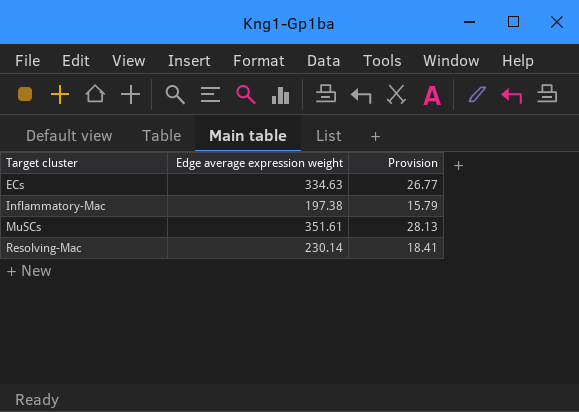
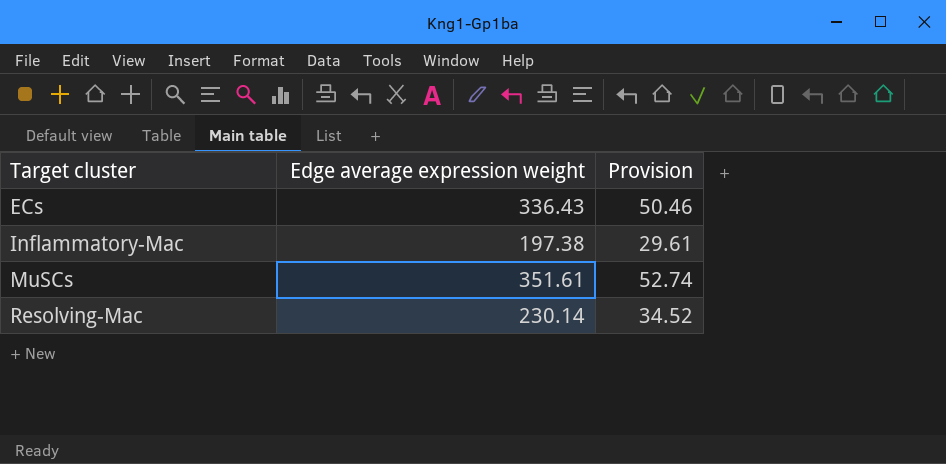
column Provision | formula: [Edge average expression weight] * 0.08 -> [Edge average expression weight] * 0.15
ECs | Edge average expression weight: 334.63 -> 336.43

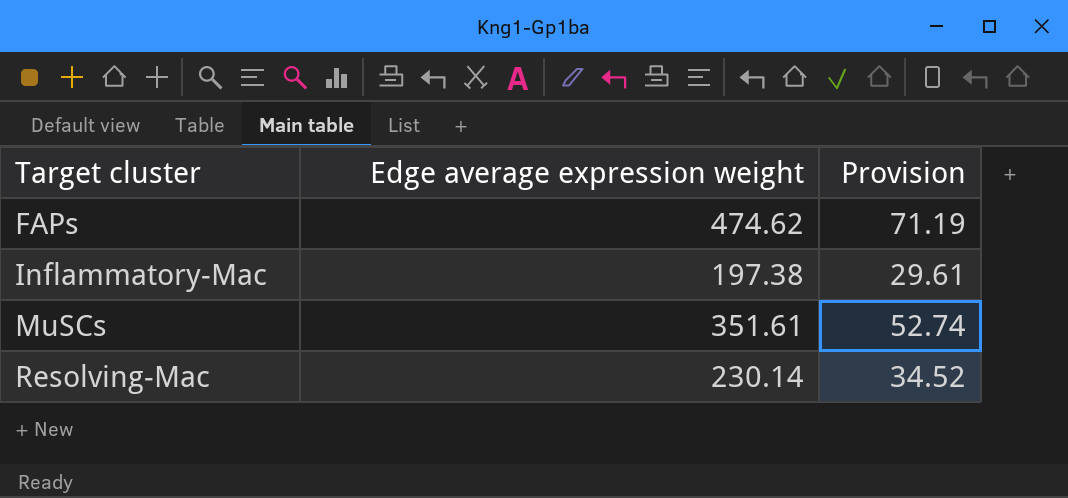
row ECs: 336.43 | 50.46 -> none
row FAPs: none -> 474.62 | 71.19

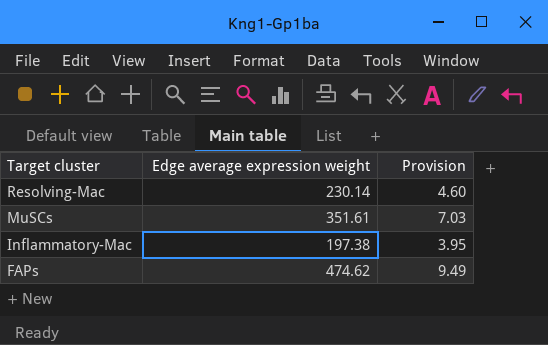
row order: Target cluster ascending -> Target cluster descending
column Provision | formula: [Edge average expression weight] * 0.15 -> [Edge average expression weight] * 0.02

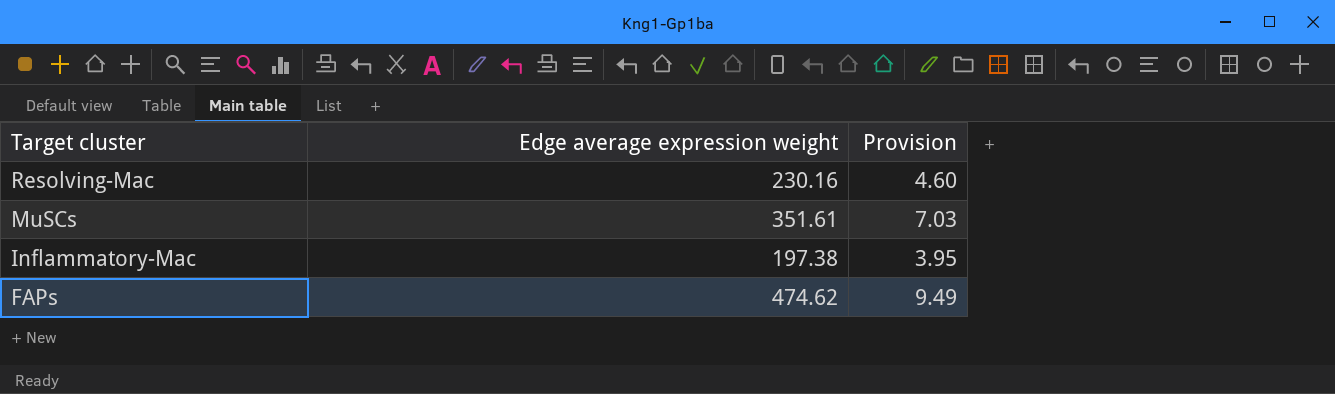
Resolving-Mac | Edge average expression weight: 230.14 -> 230.16

